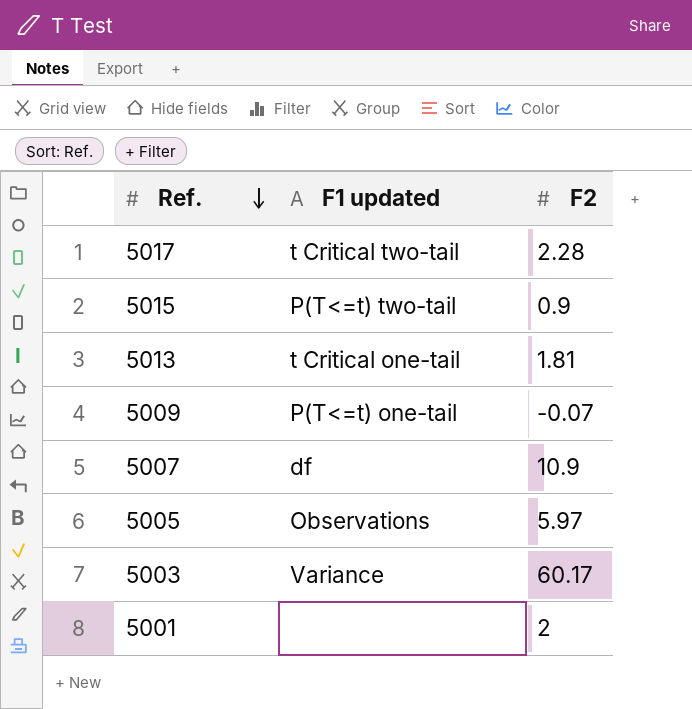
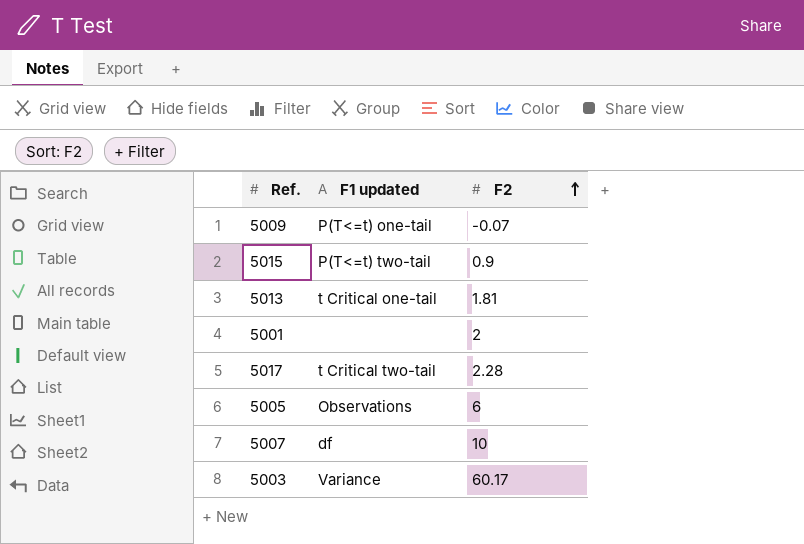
row order: Ref. descending -> F2 ascending
5005 | F2: 5.97 -> 6
5007 | F2: 10.9 -> 10

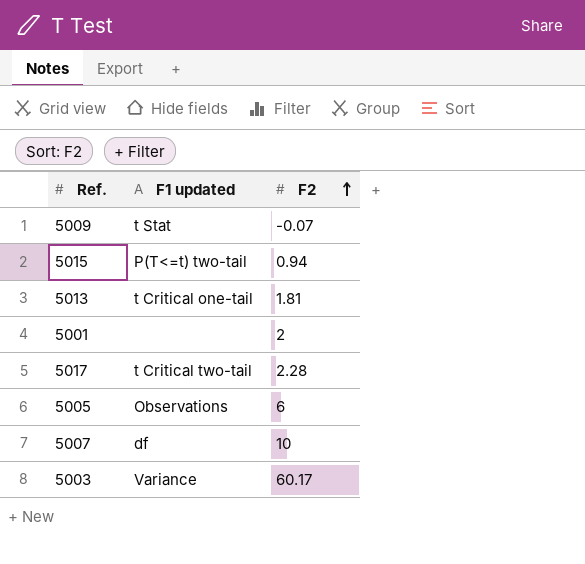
5009 | F1 updated: P(T<=t) one-tail -> t Stat
5015 | F2: 0.9 -> 0.94

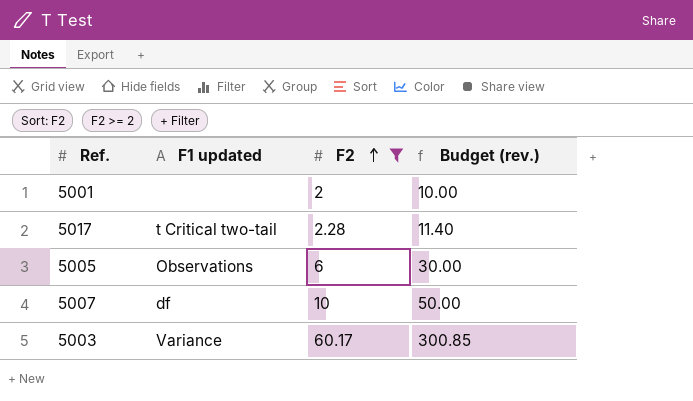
filter: none -> F2 >= 2
column Budget (rev.) | formula: none -> [F2] * 5

